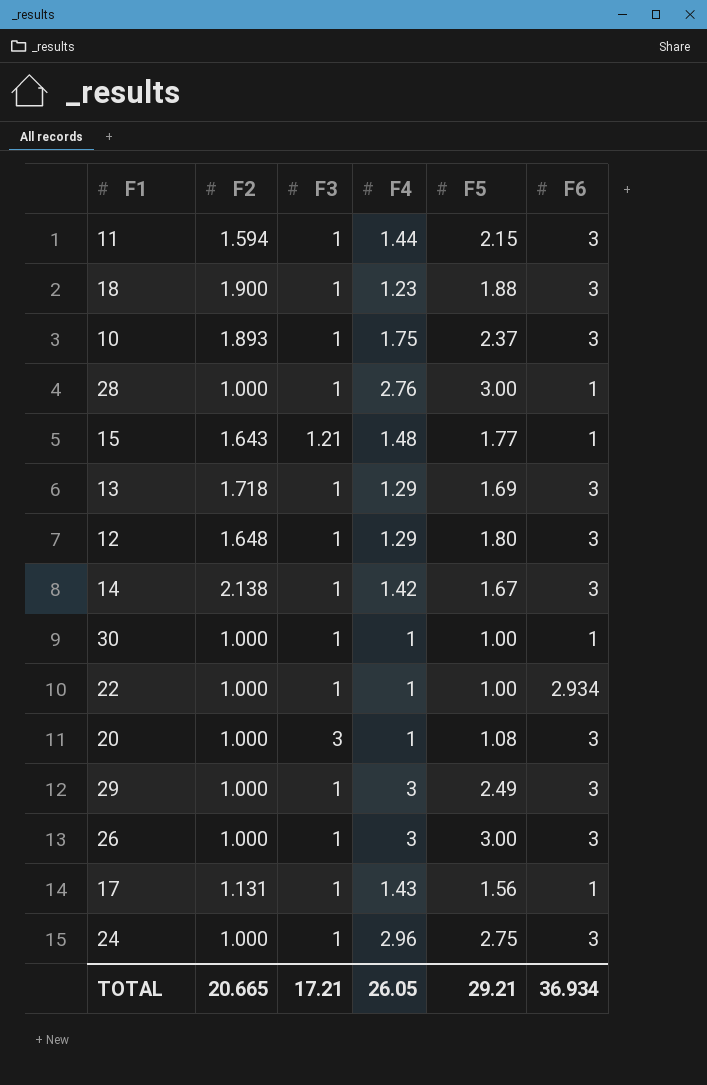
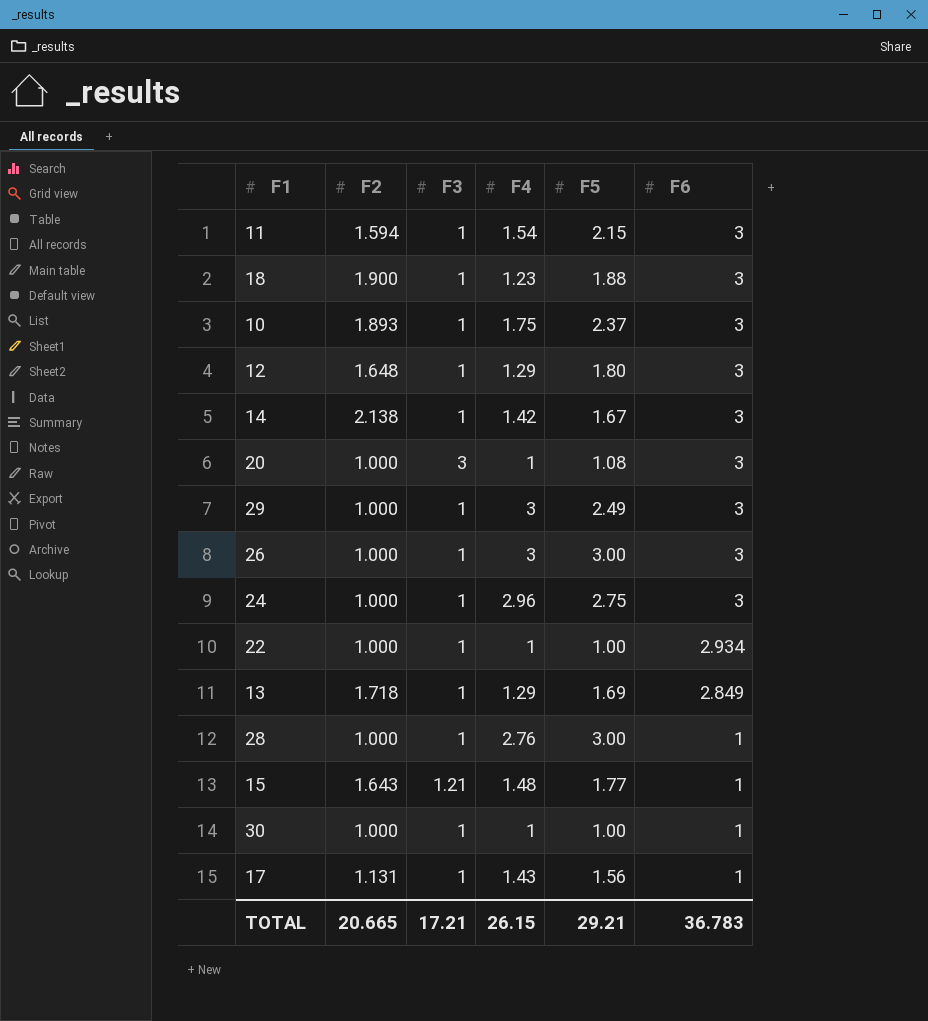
row order: none -> F6 descending
11 | F4: 1.44 -> 1.54
13 | F6: 3 -> 2.849
TOTAL | F4: 26.05 -> 26.15
TOTAL | F6: 36.934 -> 36.783

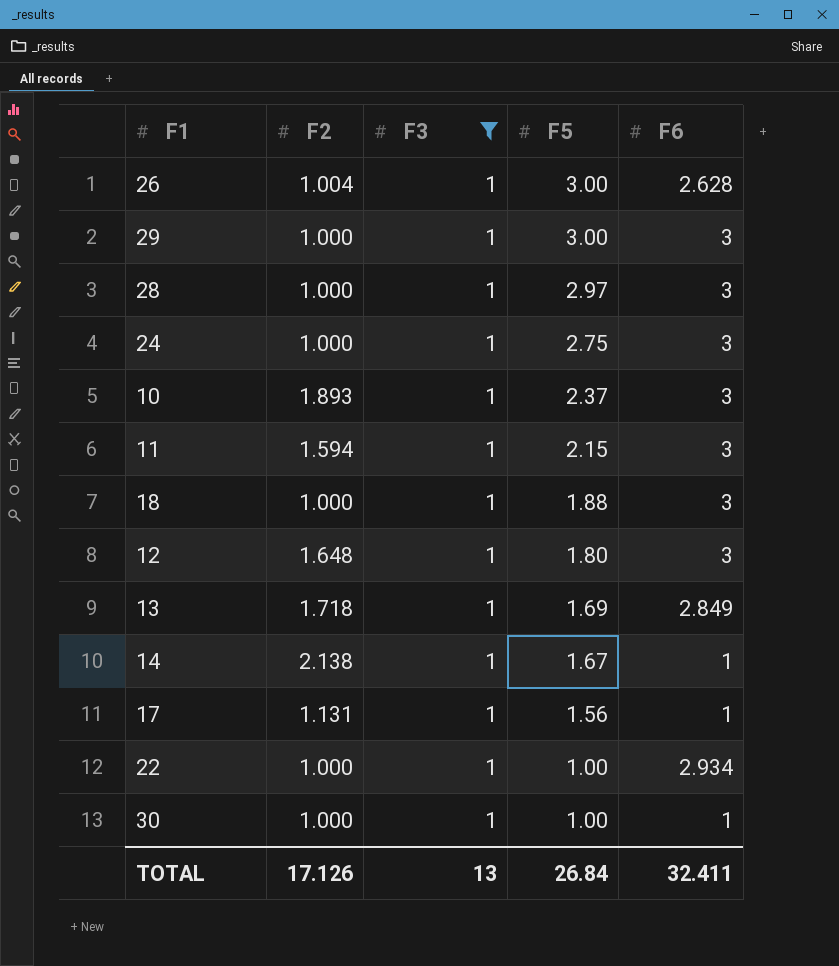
filter: none -> F3 = 1
row order: F6 descending -> F5 descending
column F4 | position: 4 -> none
26 | F2: 1.000 -> 1.004
26 | F6: 3 -> 2.628
29 | F5: 2.49 -> 3.00
28 | F5: 3.00 -> 2.97
28 | F6: 1 -> 3
18 | F2: 1.900 -> 1.000
14 | F6: 3 -> 1
TOTAL | F2: 20.665 -> 17.126
TOTAL | F3: 17.21 -> 13
TOTAL | F5: 29.21 -> 26.84
TOTAL | F6: 36.783 -> 32.411

